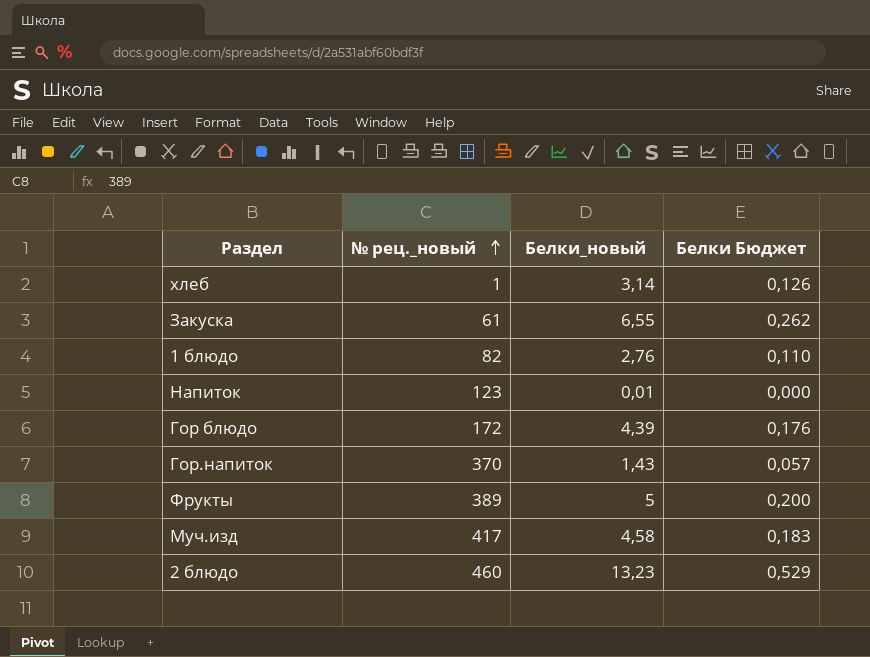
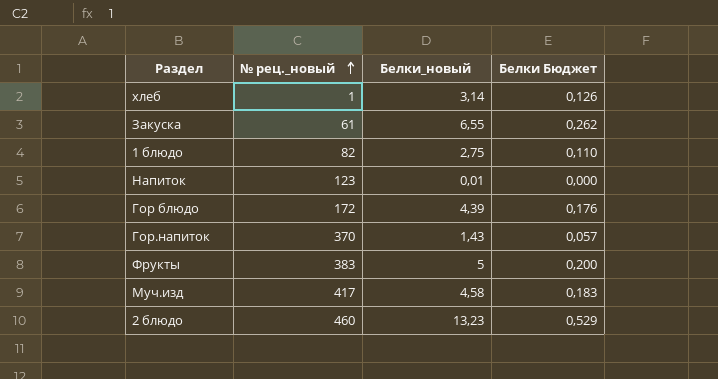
1 блюдо | Белки_новый: 2,76 -> 2,75
Фрукты | № рец._новый: 389 -> 383

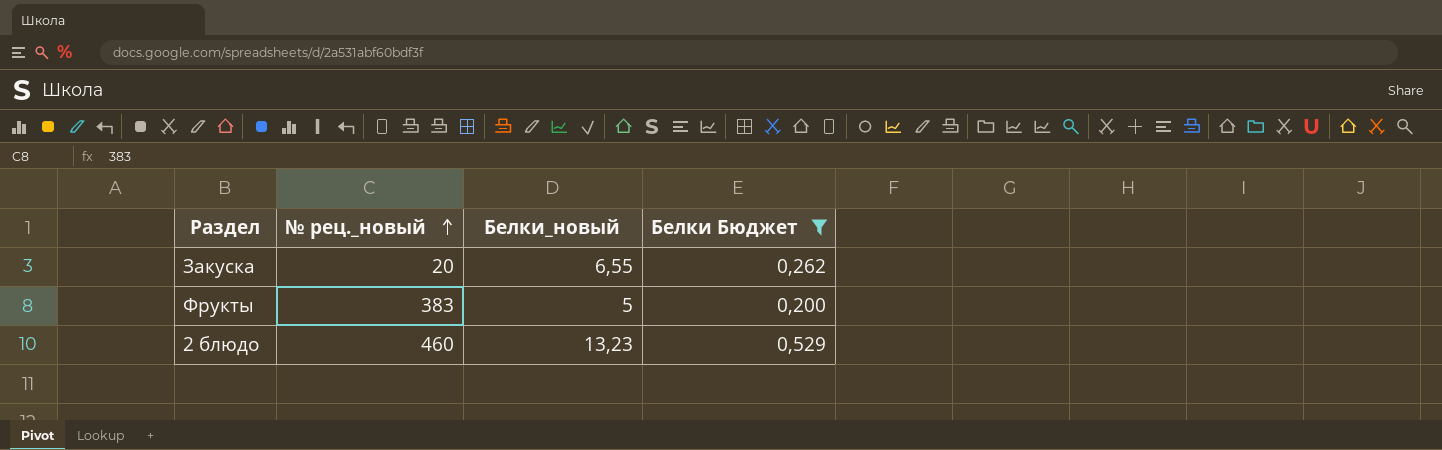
filter: none -> Белки Бюджет >= 0,200
Закуска | № рец._новый: 61 -> 20

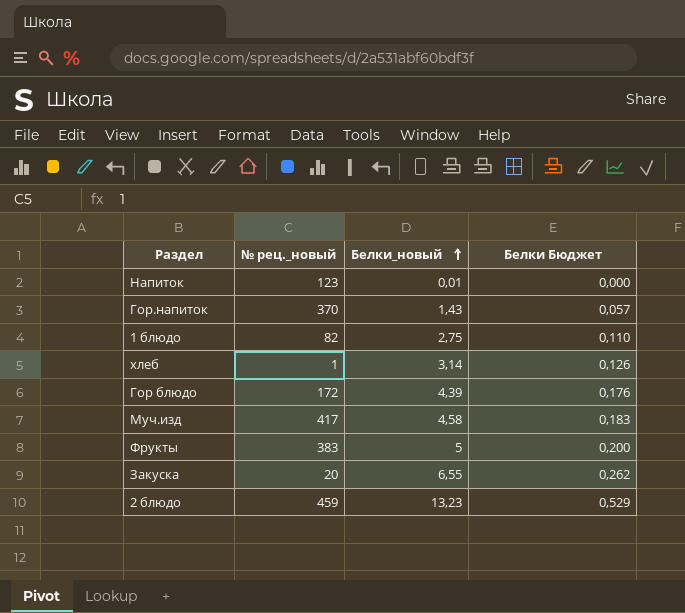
filter: Белки Бюджет >= 0,200 -> none
row order: № рец._новый ascending -> Белки_новый ascending
2 блюдо | № рец._новый: 460 -> 459

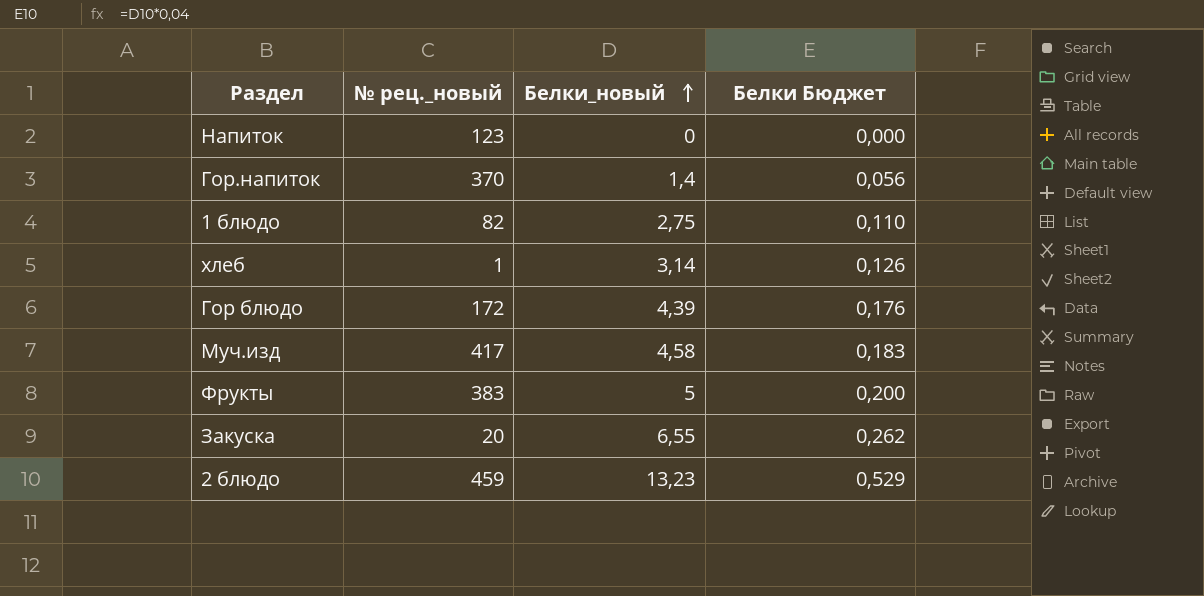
Напиток | Белки_новый: 0,01 -> 0
Гор.напиток | Белки_новый: 1,43 -> 1,4
Гор.напиток | Белки Бюджет: 0,057 -> 0,056

